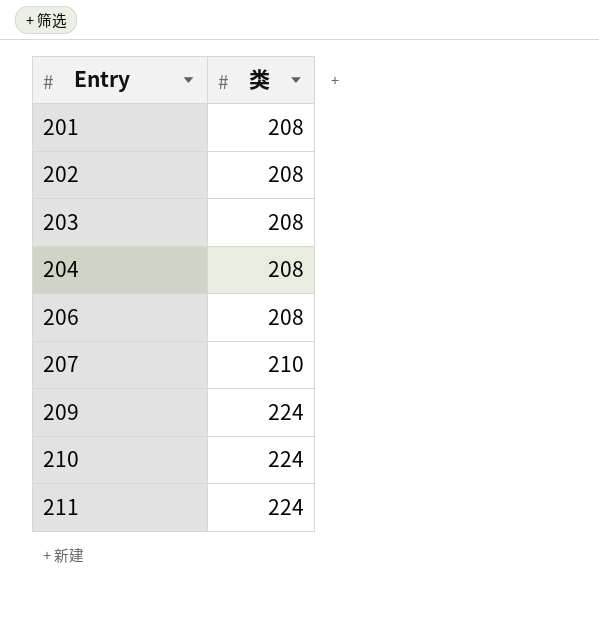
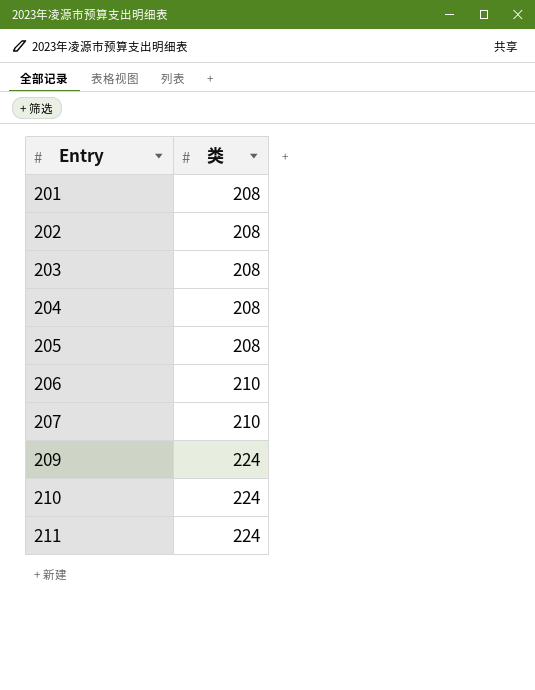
row 205: none -> 208
206 | 类: 208 -> 210

